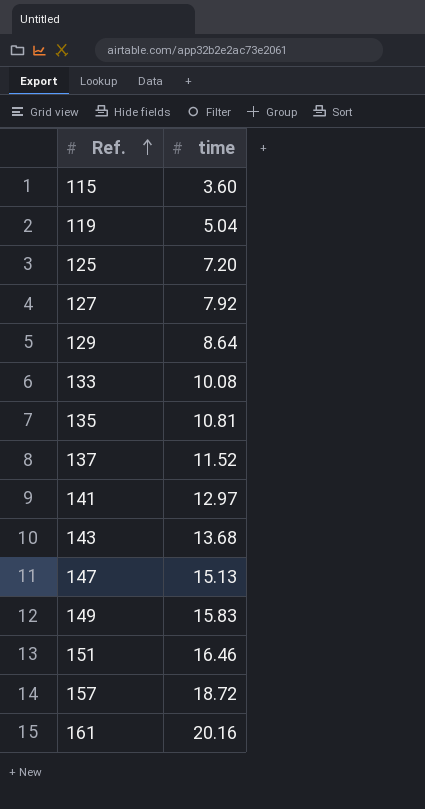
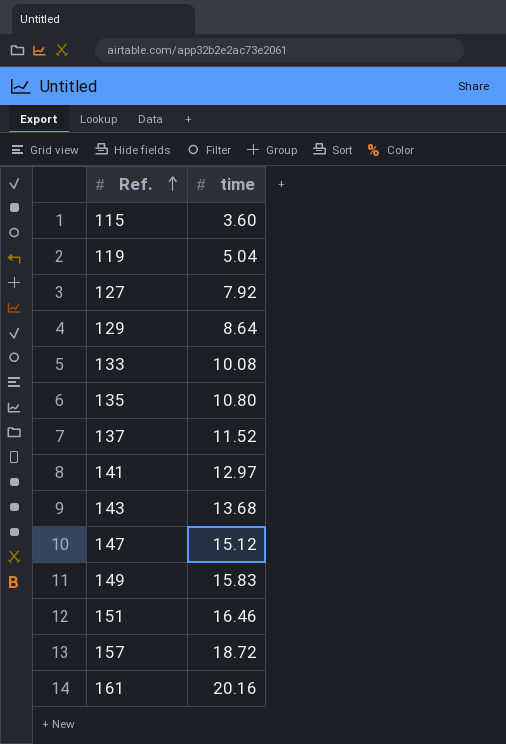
row 125: 7.20 -> none
135 | time: 10.81 -> 10.80
147 | time: 15.13 -> 15.12

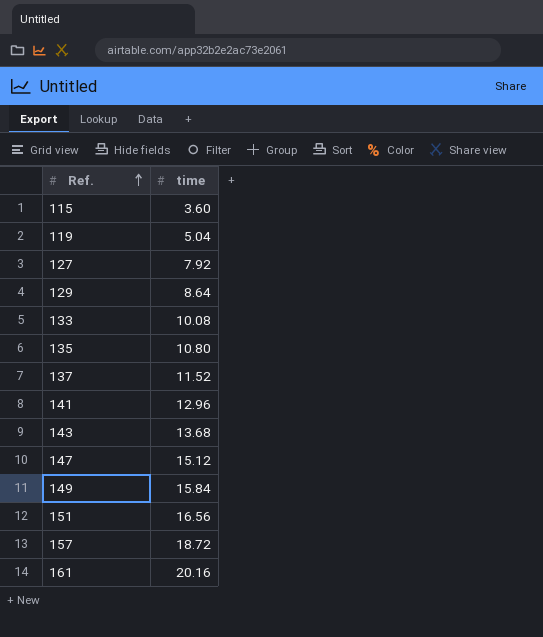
141 | time: 12.97 -> 12.96
149 | time: 15.83 -> 15.84
151 | time: 16.46 -> 16.56

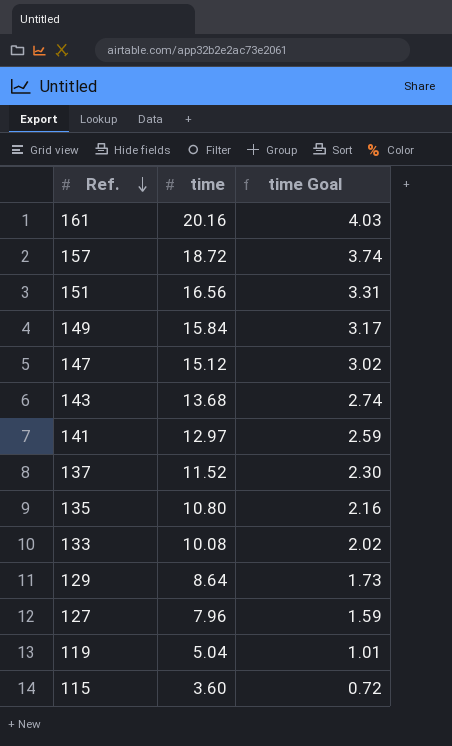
row order: Ref. ascending -> Ref. descending
column time Goal | formula: none -> [time] * 0.2
141 | time: 12.96 -> 12.97
127 | time: 7.92 -> 7.96

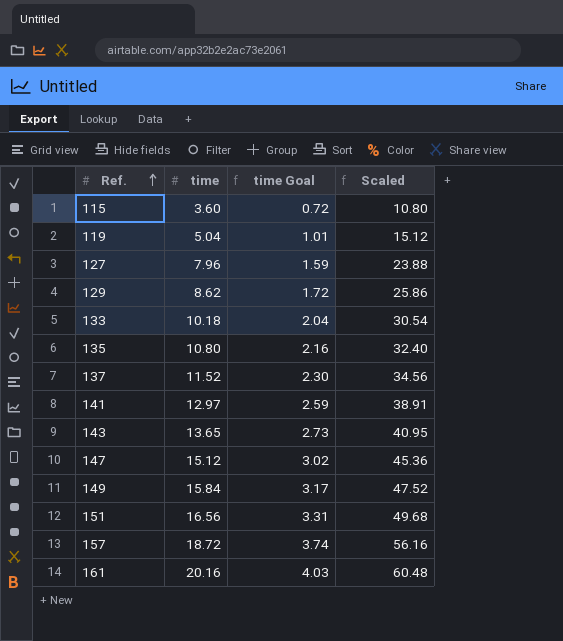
row order: Ref. descending -> Ref. ascending
column Scaled | formula: none -> [time] * 3
129 | time: 8.64 -> 8.62
129 | time Goal: 1.73 -> 1.72
133 | time: 10.08 -> 10.18
133 | time Goal: 2.02 -> 2.04
143 | time: 13.68 -> 13.65
143 | time Goal: 2.74 -> 2.73

